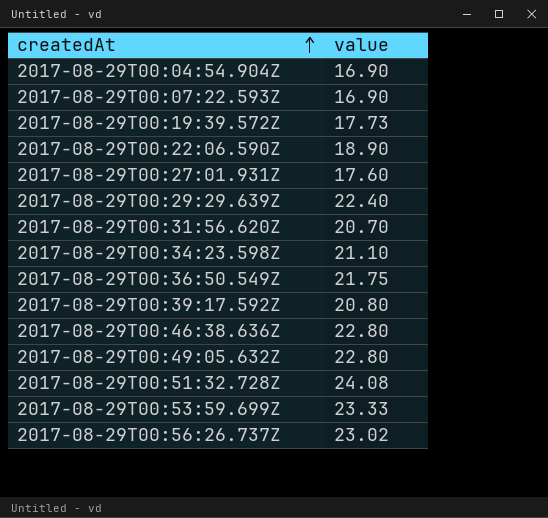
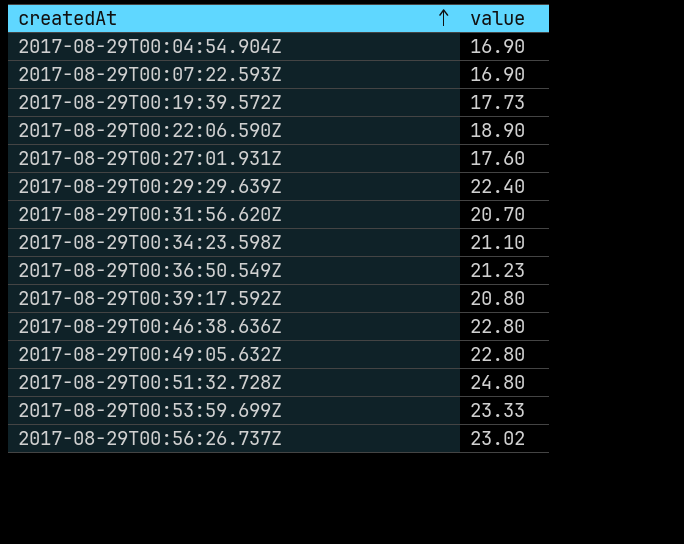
2017-08-29T00:36:50.549Z | value: 21.75 -> 21.23
2017-08-29T00:51:32.728Z | value: 24.08 -> 24.80

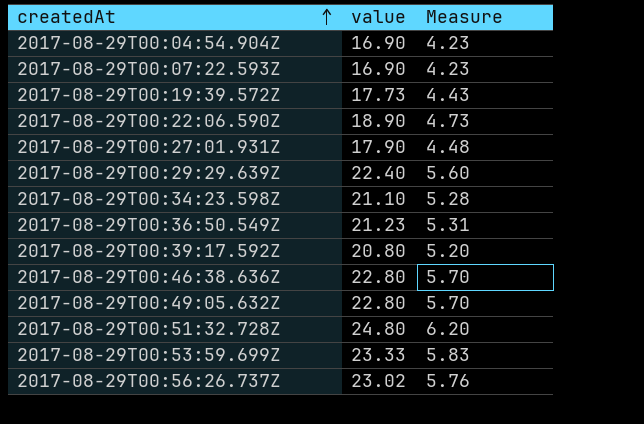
column Measure | formula: none -> [value] * 0.25
row 2017-08-29T00:31:56.620Z: 20.70 -> none
2017-08-29T00:27:01.931Z | value: 17.60 -> 17.90

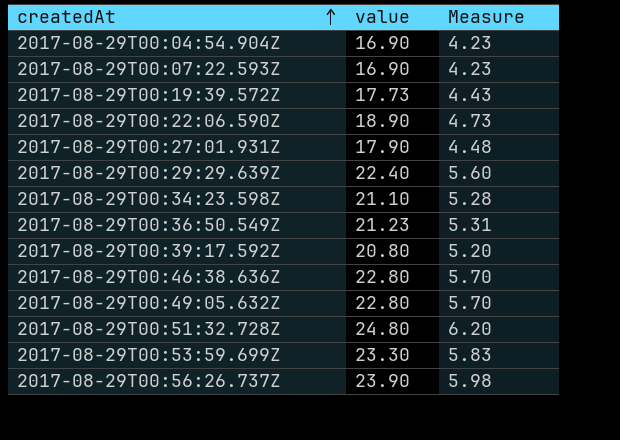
2017-08-29T00:53:59.699Z | value: 23.33 -> 23.30
2017-08-29T00:56:26.737Z | value: 23.02 -> 23.90
2017-08-29T00:56:26.737Z | Measure: 5.76 -> 5.98

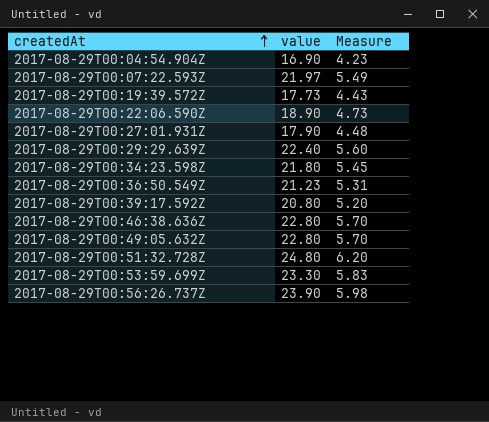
2017-08-29T00:07:22.593Z | value: 16.90 -> 21.97
2017-08-29T00:07:22.593Z | Measure: 4.23 -> 5.49
2017-08-29T00:34:23.598Z | value: 21.10 -> 21.80
2017-08-29T00:34:23.598Z | Measure: 5.28 -> 5.45

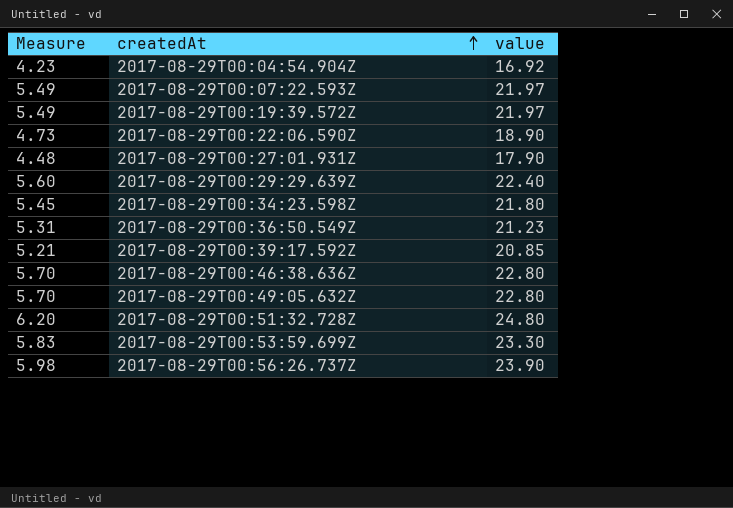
column Measure | position: 3 -> 1
2017-08-29T00:04:54.904Z | value: 16.90 -> 16.92
2017-08-29T00:19:39.572Z | Measure: 4.43 -> 5.49
2017-08-29T00:19:39.572Z | value: 17.73 -> 21.97
2017-08-29T00:39:17.592Z | Measure: 5.20 -> 5.21
2017-08-29T00:39:17.592Z | value: 20.80 -> 20.85

